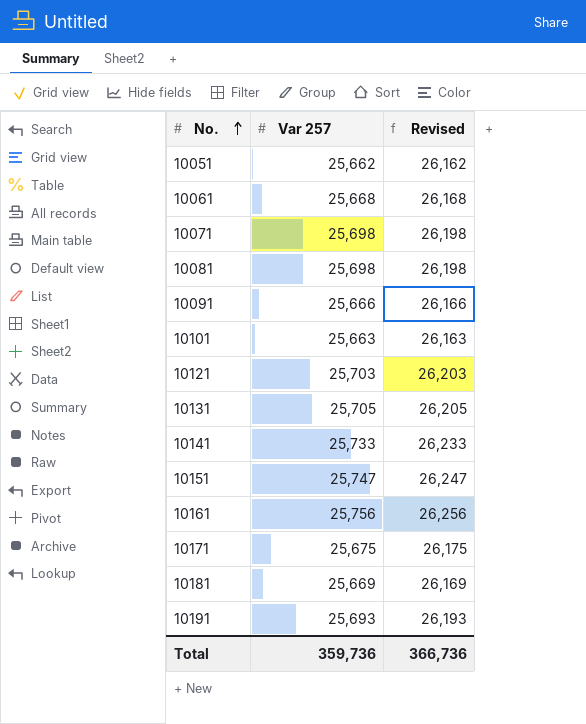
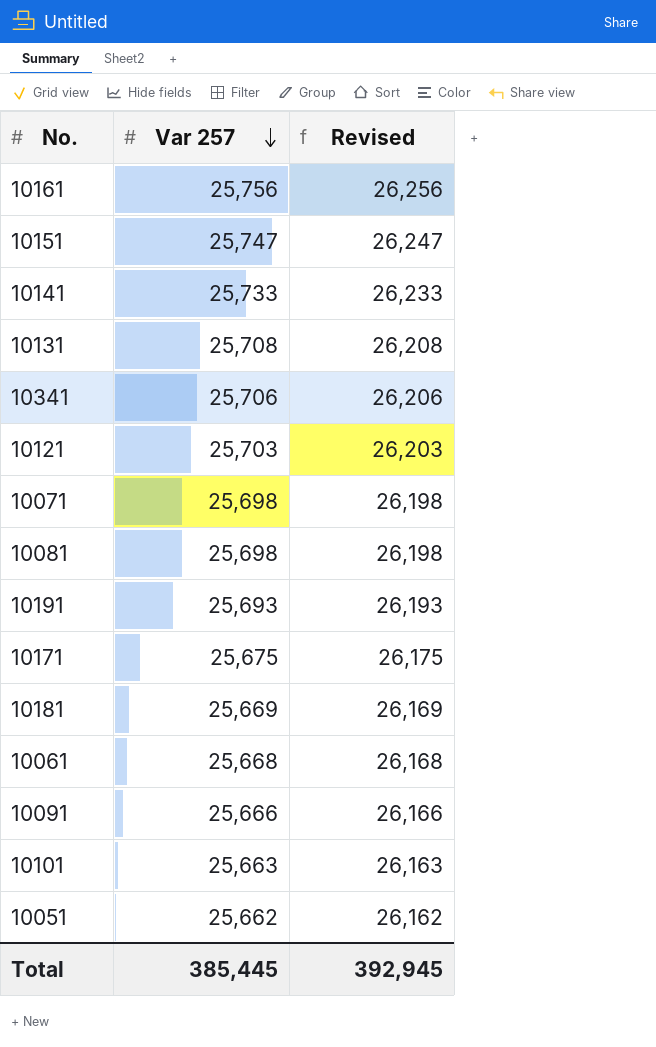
row order: No. ascending -> Var 257 descending
10131 | Var 257: 25,705 -> 25,708
10131 | Revised: 26,205 -> 26,208
row 10341: none -> 25,706 | 26,206
Total | Var 257: 359,736 -> 385,445
Total | Revised: 366,736 -> 392,945

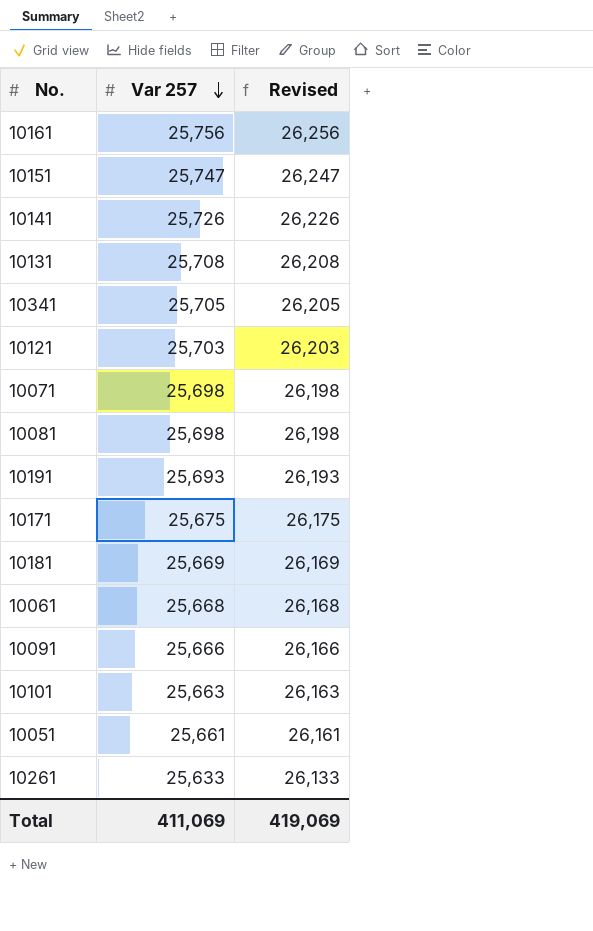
10141 | Var 257: 25,733 -> 25,726
10141 | Revised: 26,233 -> 26,226
10341 | Var 257: 25,706 -> 25,705
10341 | Revised: 26,206 -> 26,205
10051 | Var 257: 25,662 -> 25,661
10051 | Revised: 26,162 -> 26,161
row 10261: none -> 25,633 | 26,133
Total | Var 257: 385,445 -> 411,069
Total | Revised: 392,945 -> 419,069

